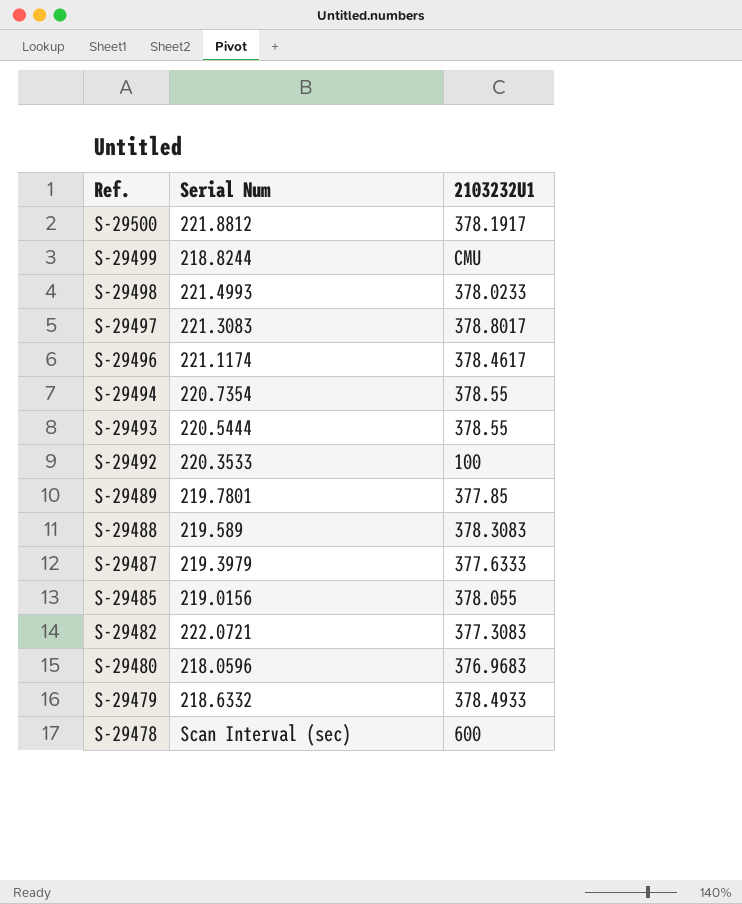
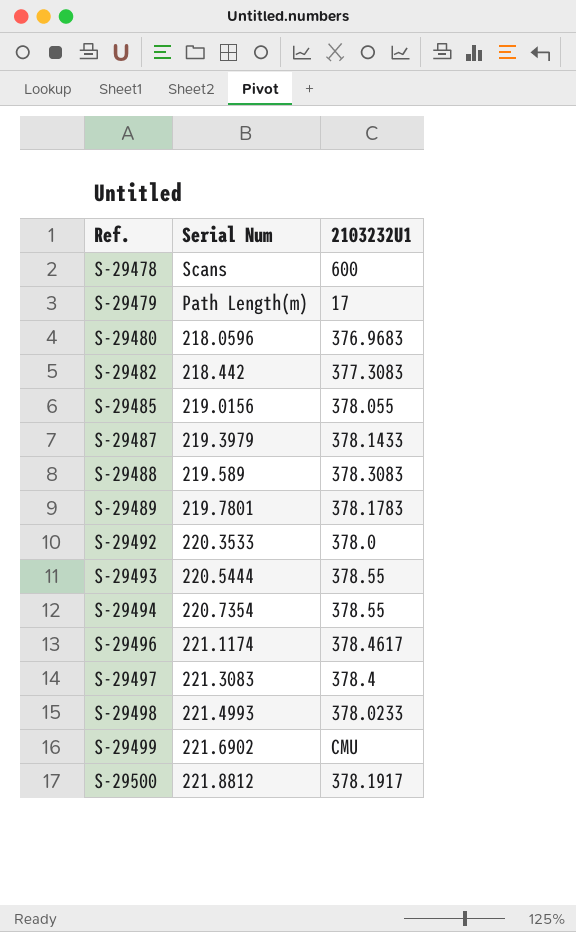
row order: Ref. descending -> Ref. ascending
S-29478 | Serial Num: Scan Interval (sec) -> Scans
S-29479 | Serial Num: 218.6332 -> Path Length(m)
S-29479 | 2103232U1: 378.4933 -> 17
S-29482 | Serial Num: 222.0721 -> 218.442
S-29487 | 2103232U1: 377.6333 -> 378.1433
S-29489 | 2103232U1: 377.85 -> 378.1783
S-29492 | 2103232U1: 100 -> 378.0
S-29497 | 2103232U1: 378.8017 -> 378.4
S-29499 | Serial Num: 218.8244 -> 221.6902

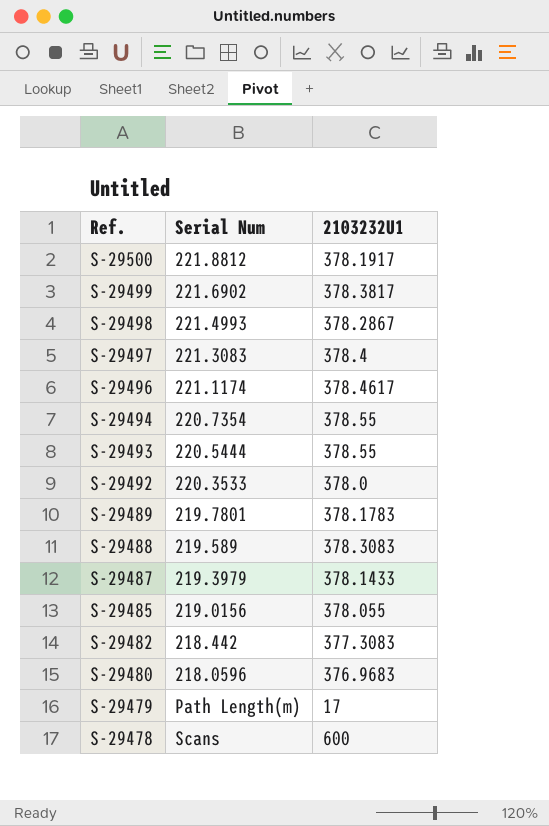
row order: Ref. ascending -> Ref. descending
S-29499 | 2103232U1: CMU -> 378.3817
S-29498 | 2103232U1: 378.0233 -> 378.2867

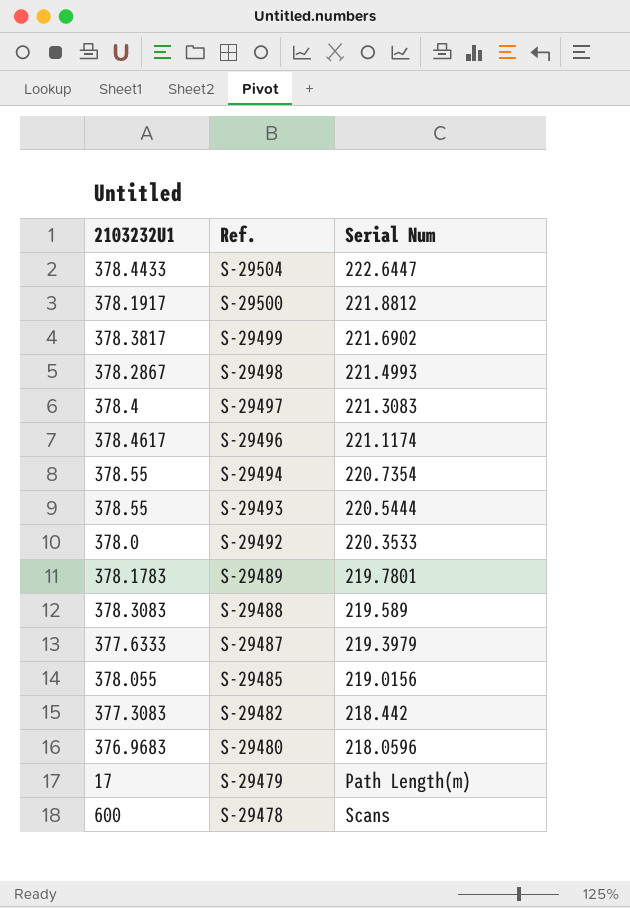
column 2103232U1 | position: 3 -> 1
row S-29504: none -> 378.4433 | 222.6447
S-29487 | 2103232U1: 378.1433 -> 377.6333

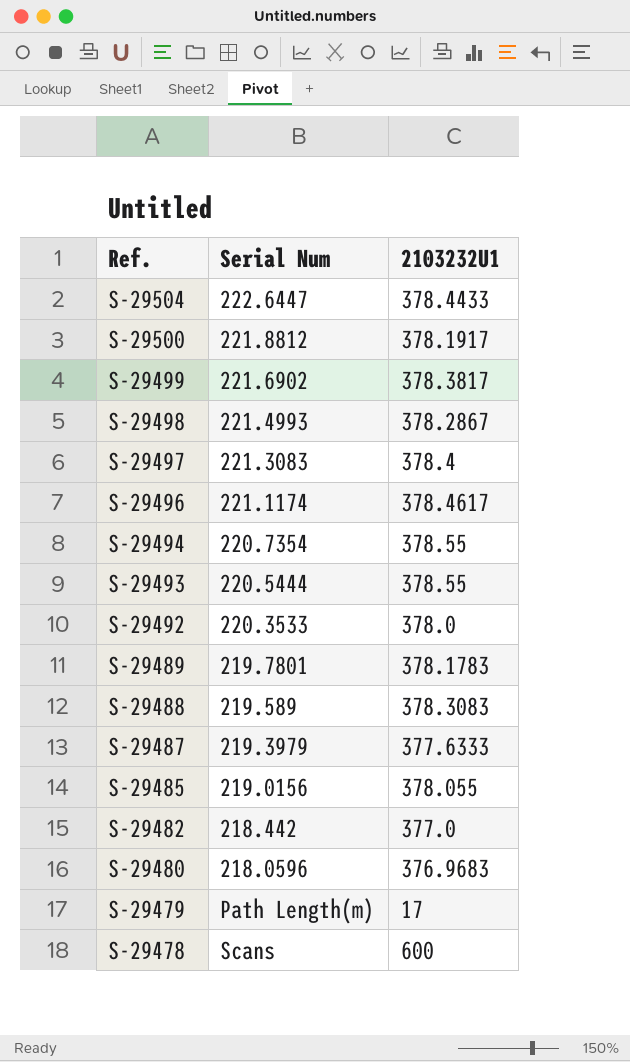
column 2103232U1 | position: 1 -> 3
S-29482 | 2103232U1: 377.3083 -> 377.0

